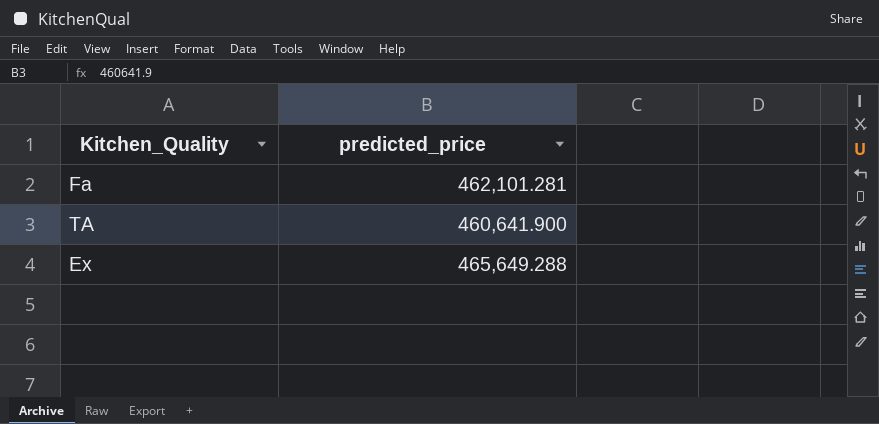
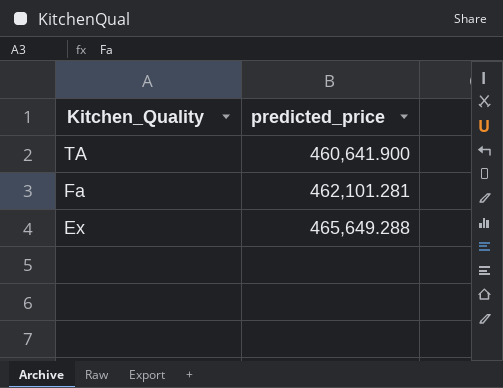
row order: none -> Kitchen_Quality descending

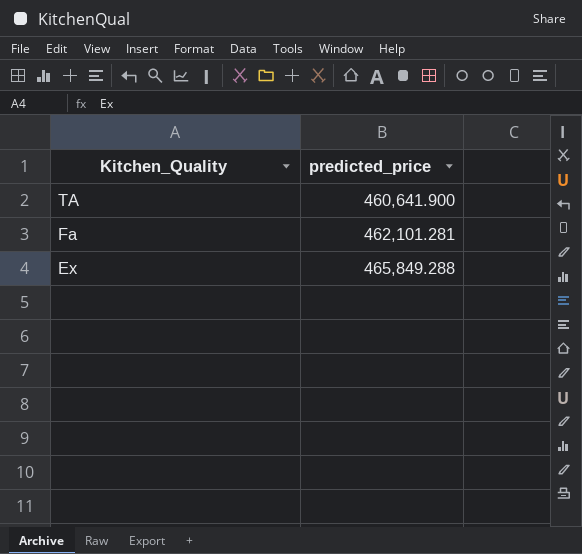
Ex | predicted_price: 465,649.288 -> 465,849.288

